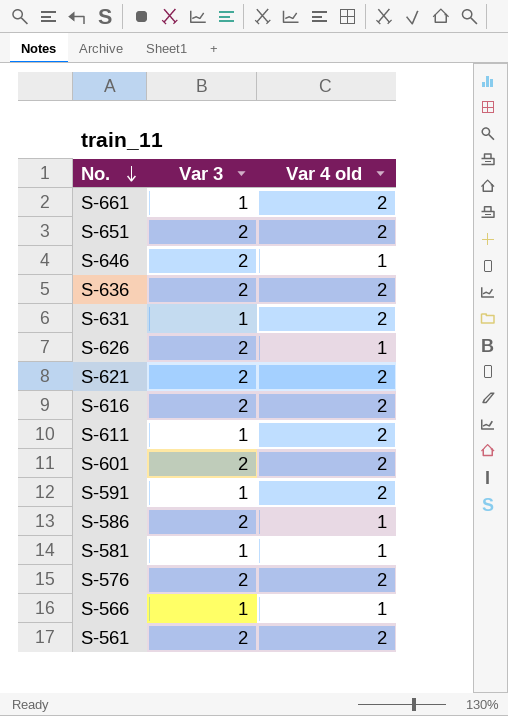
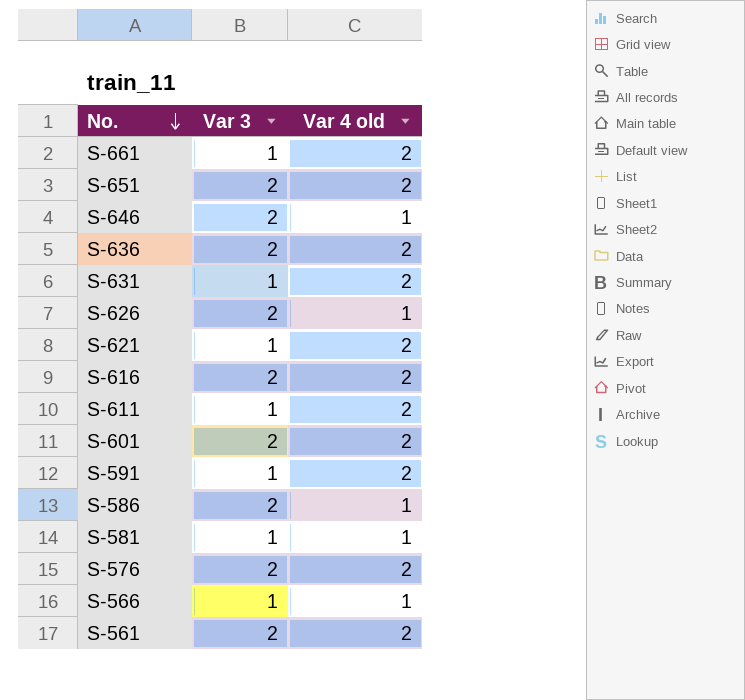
S-621 | Var 3: 2 -> 1

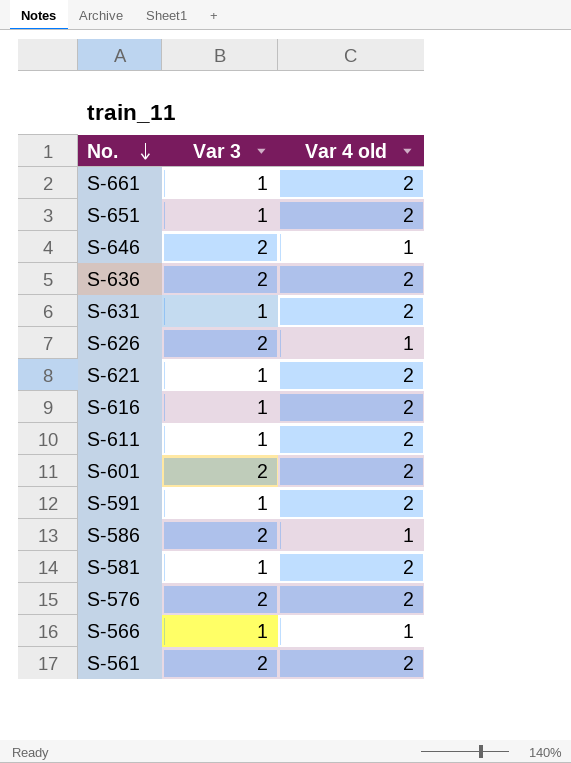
S-651 | Var 3: 2 -> 1
S-616 | Var 3: 2 -> 1
S-581 | Var 4 old: 1 -> 2

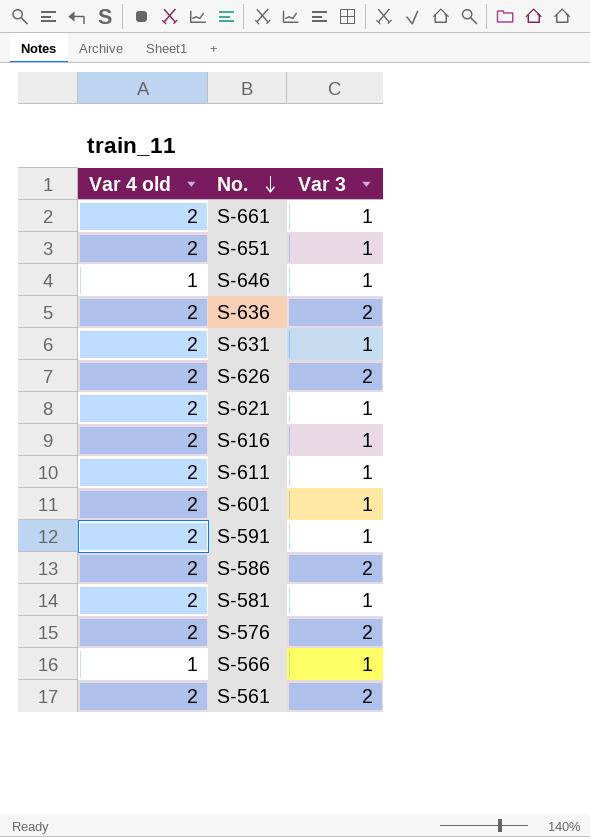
column Var 4 old | position: 3 -> 1
S-646 | Var 3: 2 -> 1
S-626 | Var 4 old: 1 -> 2
S-601 | Var 3: 2 -> 1
S-586 | Var 4 old: 1 -> 2

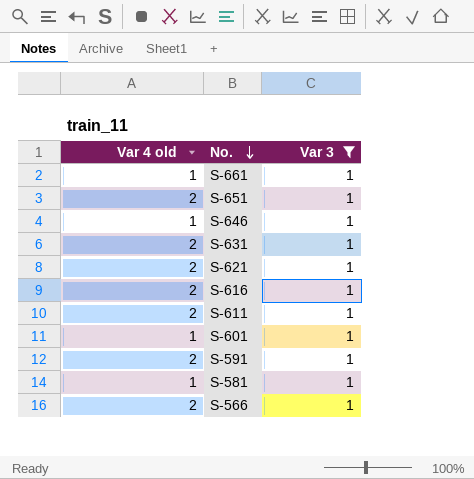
filter: none -> Var 3 = 1
S-661 | Var 4 old: 2 -> 1
S-601 | Var 4 old: 2 -> 1
S-581 | Var 4 old: 2 -> 1
S-566 | Var 4 old: 1 -> 2

